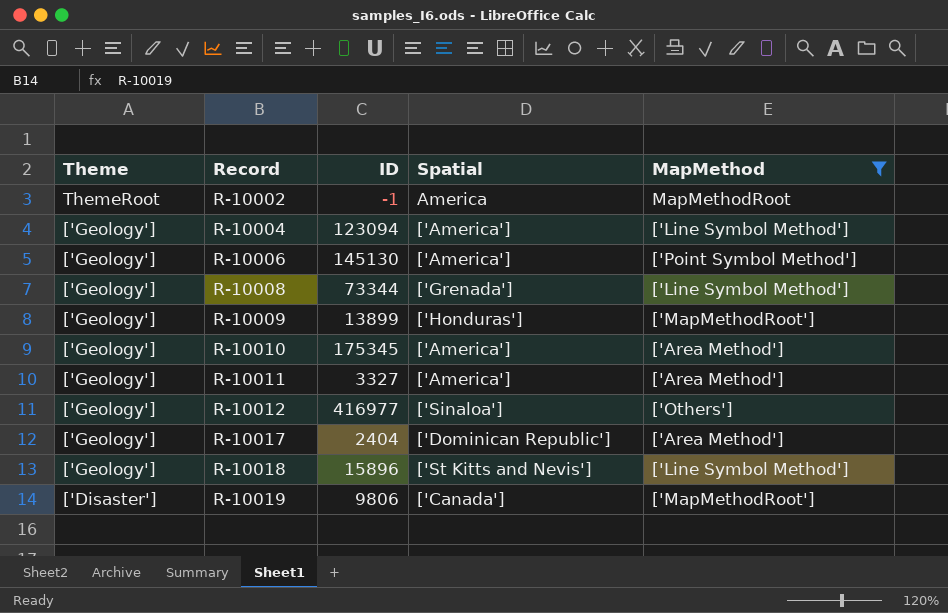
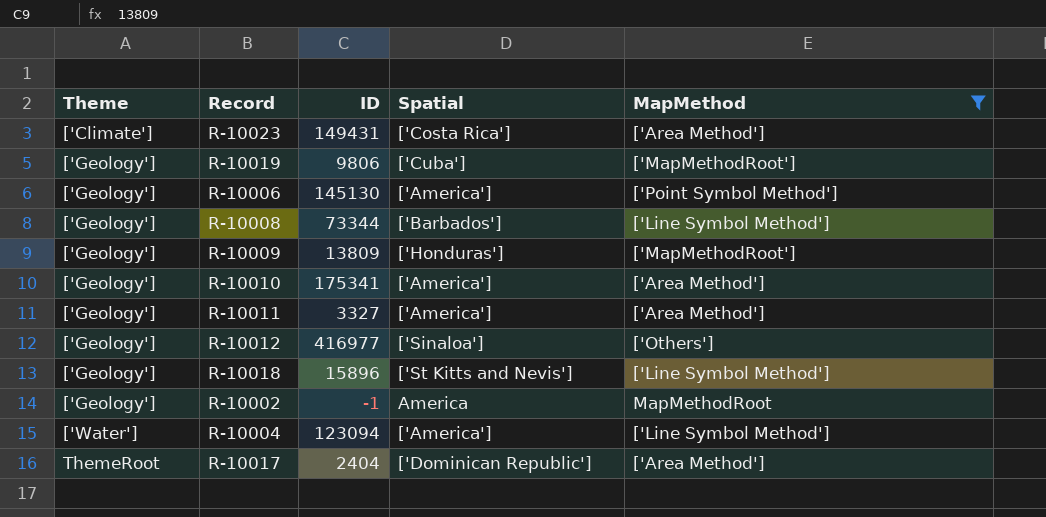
row order: Theme descending -> Theme ascending
row R-10023: none -> ['Climate'] | 149431 | ['Costa Rica'] | ['Area Method']
R-10019 | Theme: ['Disaster'] -> ['Geology']
R-10019 | Spatial: ['Canada'] -> ['Cuba']
R-10008 | Spatial: ['Grenada'] -> ['Barbados']
R-10009 | ID: 13899 -> 13809
R-10010 | ID: 175345 -> 175341
R-10002 | Theme: ThemeRoot -> ['Geology']
R-10004 | Theme: ['Geology'] -> ['Water']
R-10017 | Theme: ['Geology'] -> ThemeRoot

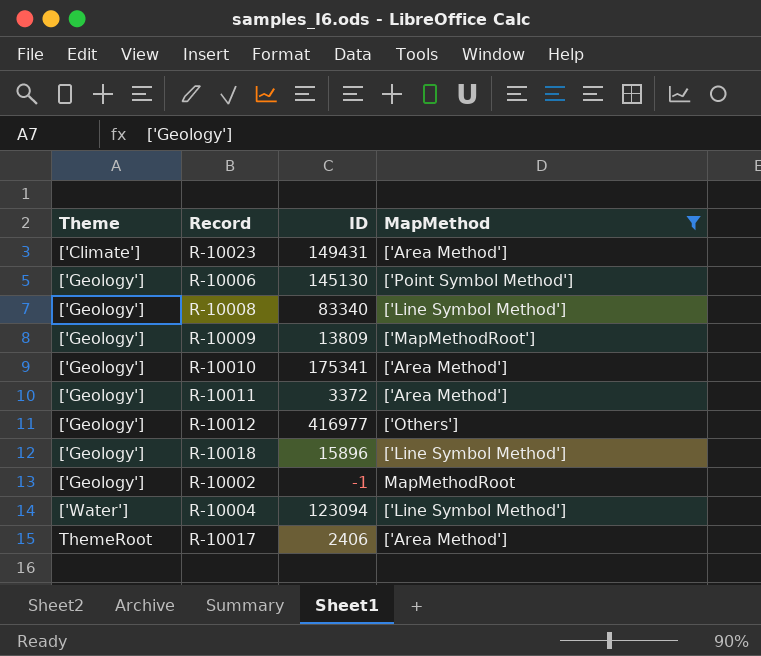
column Spatial | position: 4 -> none
row R-10019: ['Geology'] | 9806 | ['Cuba'] | ['MapMethodRoot'] -> none
R-10008 | ID: 73344 -> 83340
R-10011 | ID: 3327 -> 3372
R-10017 | ID: 2404 -> 2406

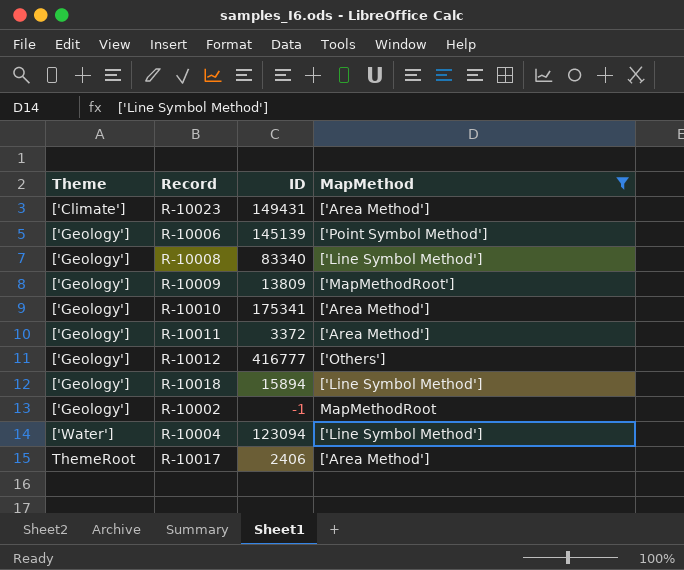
R-10006 | ID: 145130 -> 145139
R-10012 | ID: 416977 -> 416777
R-10018 | ID: 15896 -> 15894

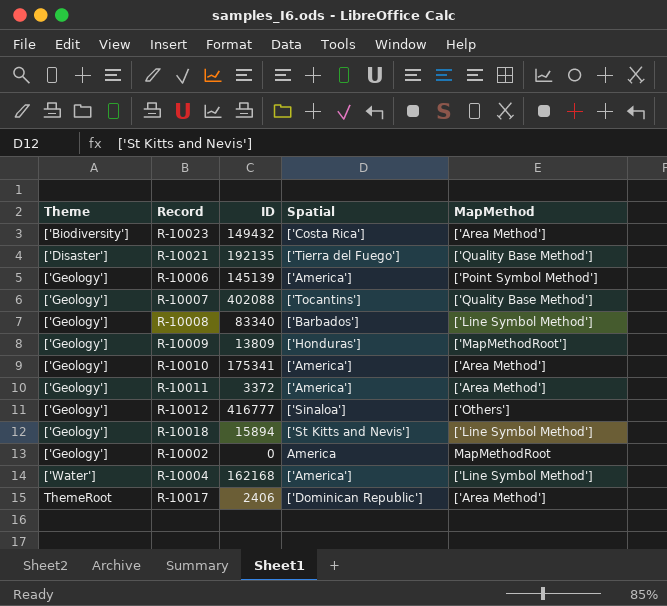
filter: MapMethod != ['Quality Base Method'] -> none
column Spatial | position: none -> 4
R-10023 | Theme: ['Climate'] -> ['Biodiversity']
R-10023 | ID: 149431 -> 149432
R-10002 | ID: -1 -> 0
R-10004 | ID: 123094 -> 162168

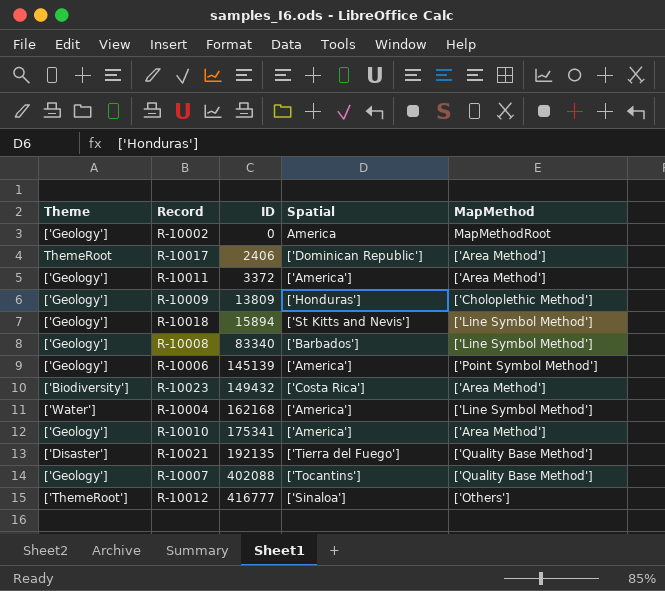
row order: Theme ascending -> ID ascending
R-10009 | MapMethod: ['MapMethodRoot'] -> ['Choloplethic Method']
R-10012 | Theme: ['Geology'] -> ['ThemeRoot']

